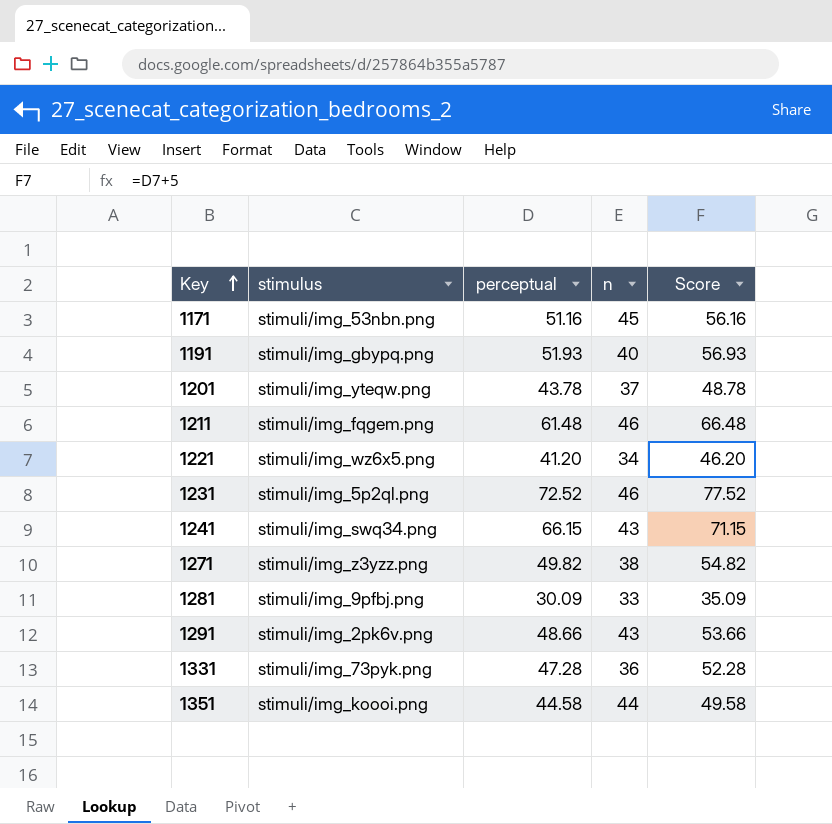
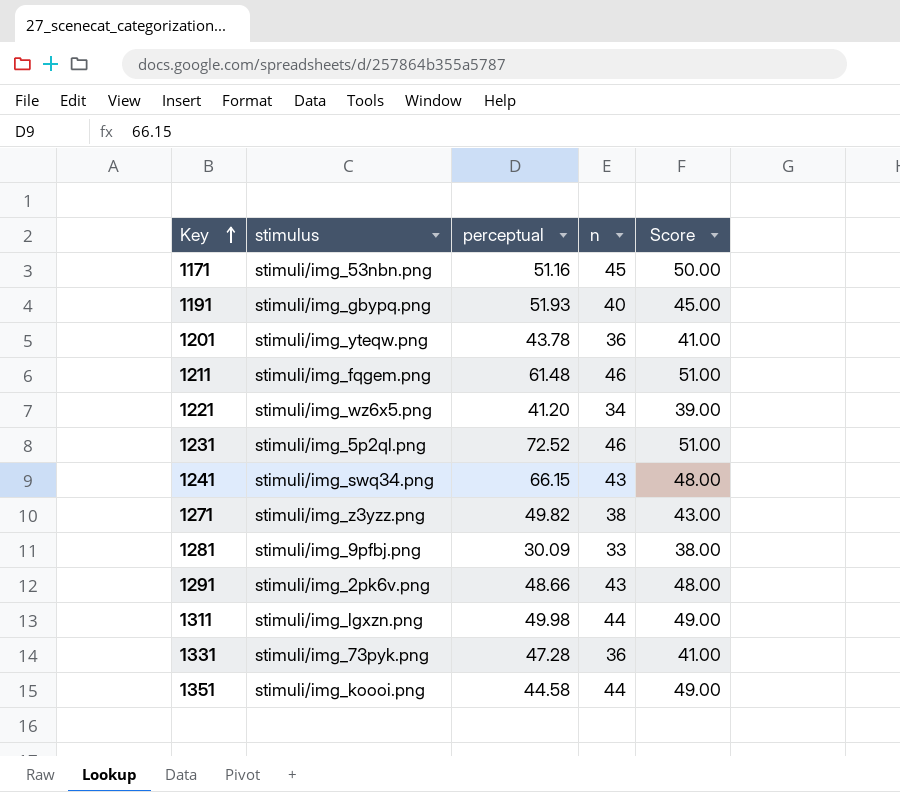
column Score | formula: [perceptual] + 5 -> [n] + 5
1201 | n: 37 -> 36
row 1311: none -> stimuli/img_lgxzn.png | 49.98 | 44 | 49.00

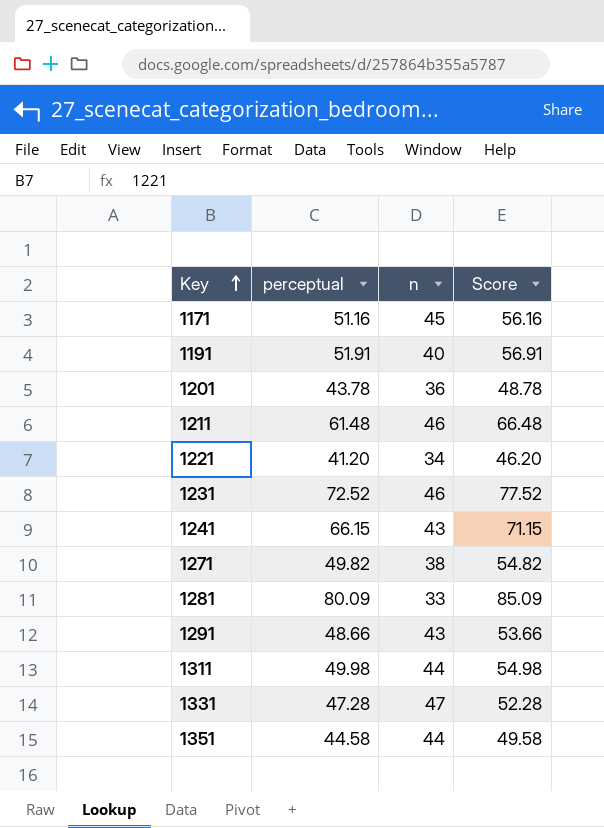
column stimulus | position: 2 -> none
column Score | formula: [n] + 5 -> [perceptual] + 5
1191 | perceptual: 51.93 -> 51.91
1281 | perceptual: 30.09 -> 80.09
1331 | n: 36 -> 47

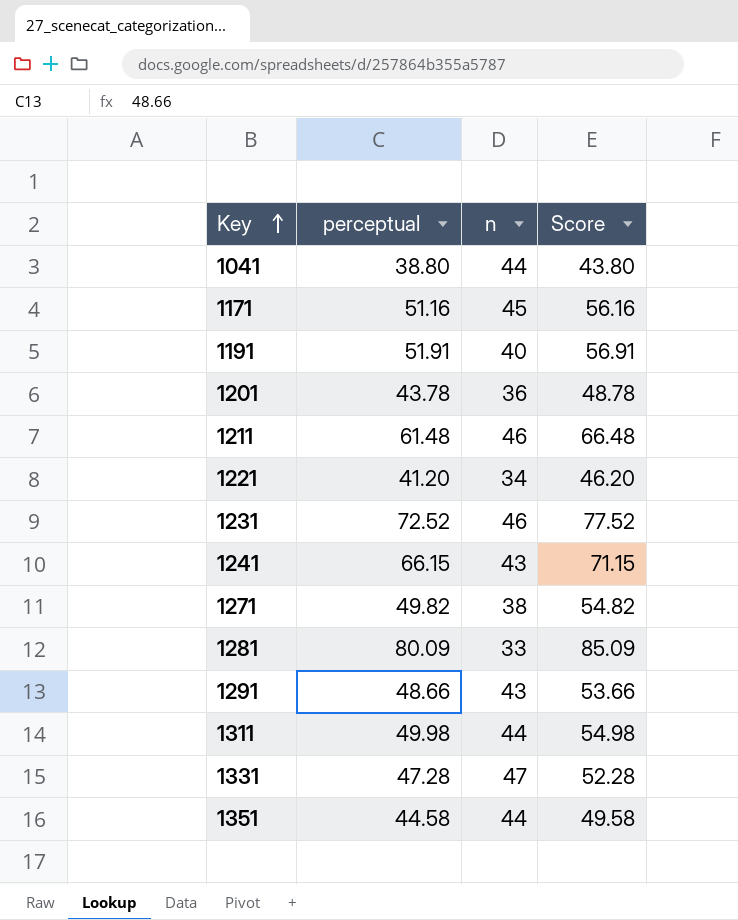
row 1041: none -> 38.80 | 44 | 43.80

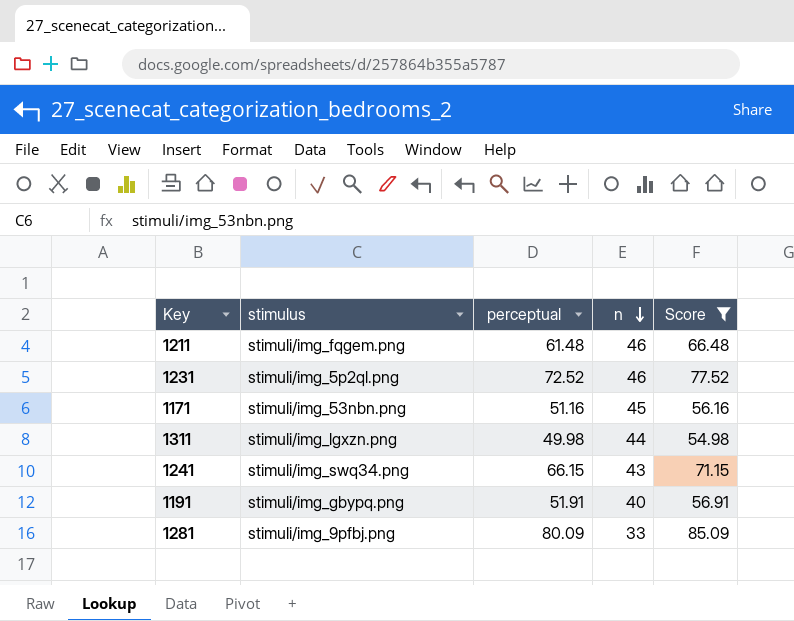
filter: none -> Score >= 54.98
row order: Key ascending -> n descending
column stimulus | position: none -> 2

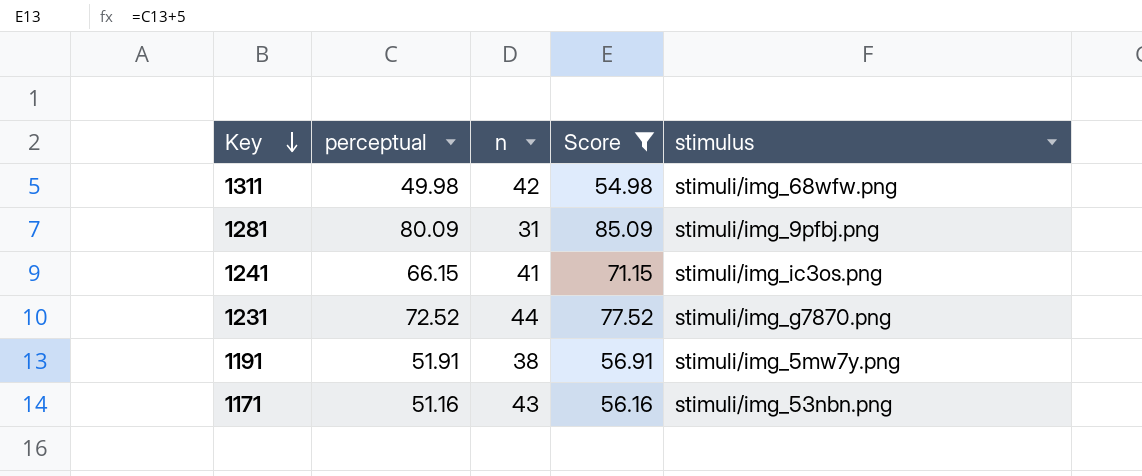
row order: n descending -> Key descending
column stimulus | position: 2 -> 5
row 1211: stimuli/img_fqgem.png | 61.48 | 46 | 66.48 -> none
1311 | n: 44 -> 42
1311 | stimulus: stimuli/img_lgxzn.png -> stimuli/img_68wfw.png
1281 | n: 33 -> 31
1241 | n: 43 -> 41
1241 | stimulus: stimuli/img_swq34.png -> stimuli/img_ic3os.png
1231 | n: 46 -> 44
1231 | stimulus: stimuli/img_5p2ql.png -> stimuli/img_g7870.png
1191 | n: 40 -> 38
1191 | stimulus: stimuli/img_gbypq.png -> stimuli/img_5mw7y.png
1171 | n: 45 -> 43

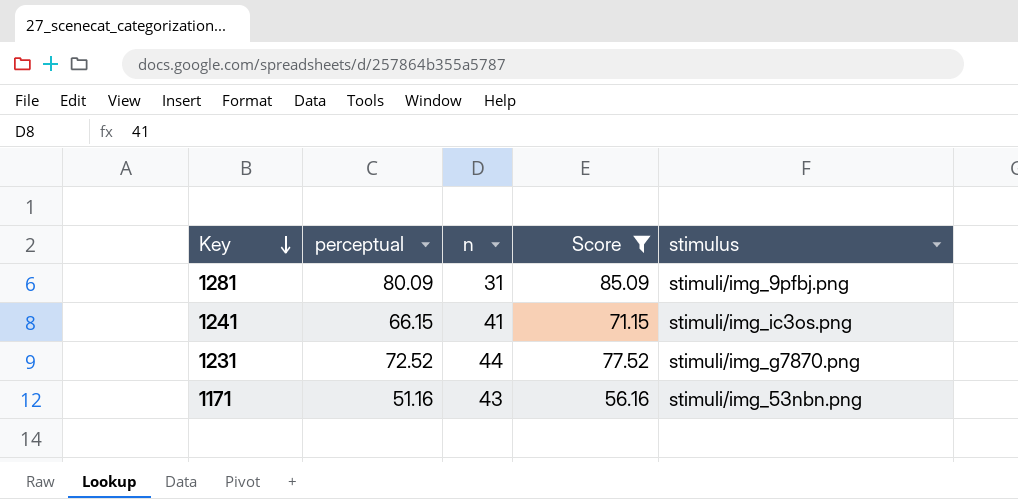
row 1311: 49.98 | 42 | 54.98 | stimuli/img_68wfw.png -> none
row 1191: 51.91 | 38 | 56.91 | stimuli/img_5mw7y.png -> none

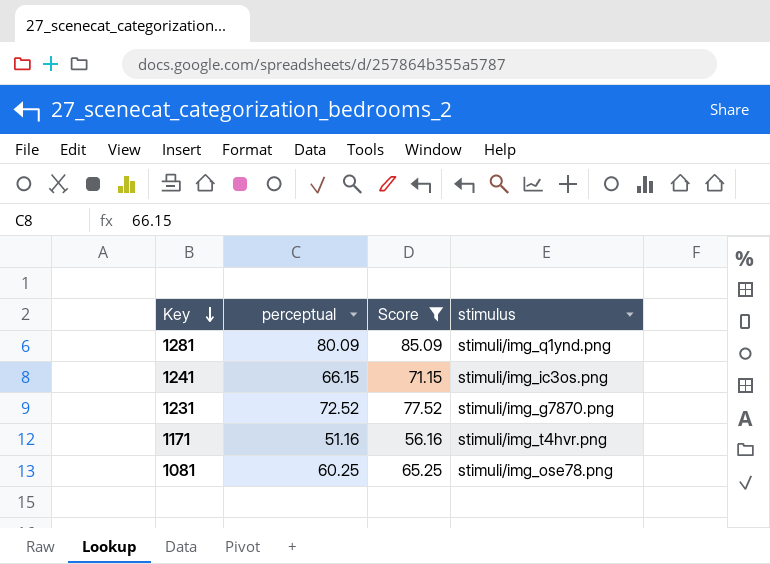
column n | position: 3 -> none
1281 | stimulus: stimuli/img_9pfbj.png -> stimuli/img_q1ynd.png
1171 | stimulus: stimuli/img_53nbn.png -> stimuli/img_t4hvr.png
row 1081: none -> 60.25 | 65.25 | stimuli/img_ose78.png

